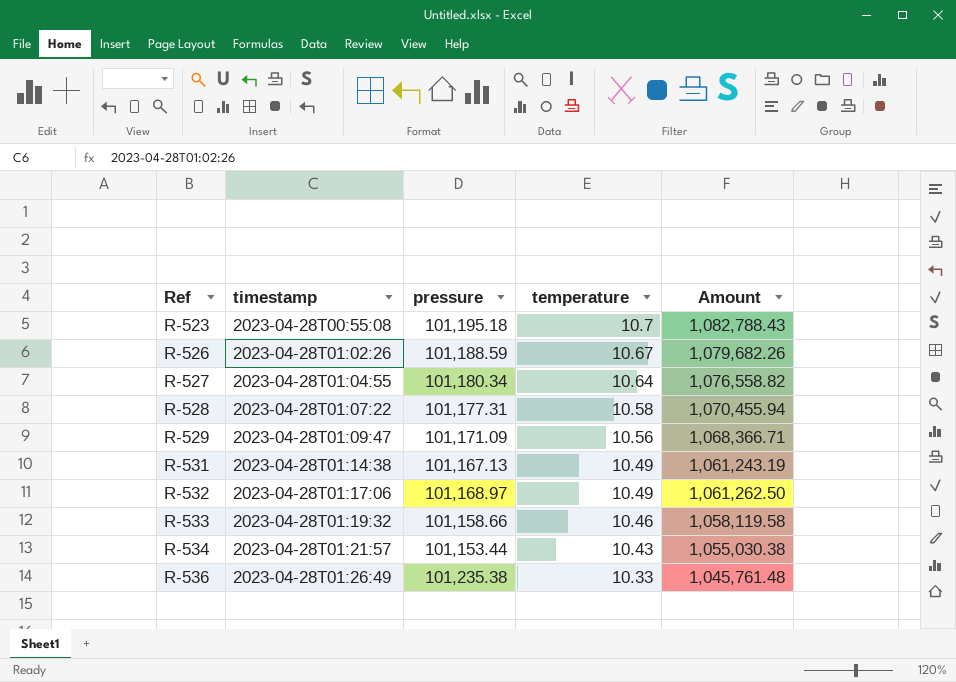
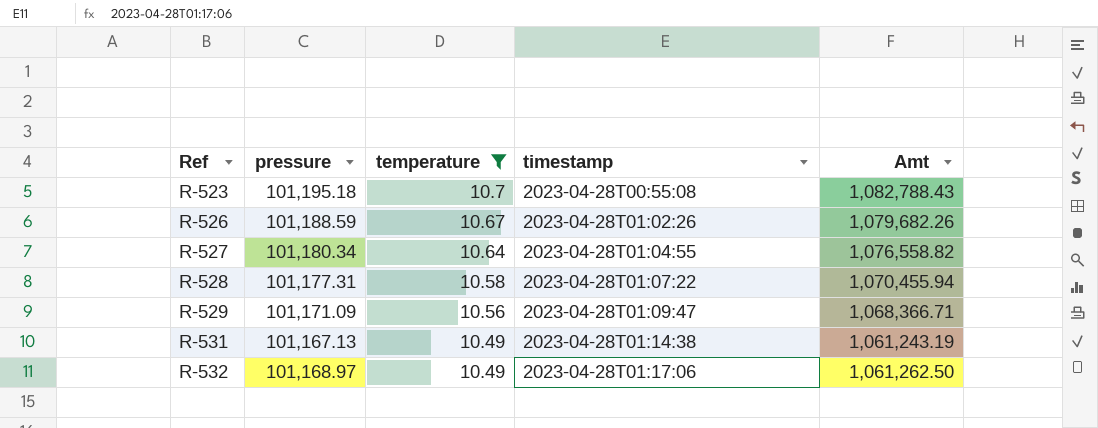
filter: none -> temperature >= 10.49
column timestamp | position: 2 -> 4
column name: Amount -> Amt

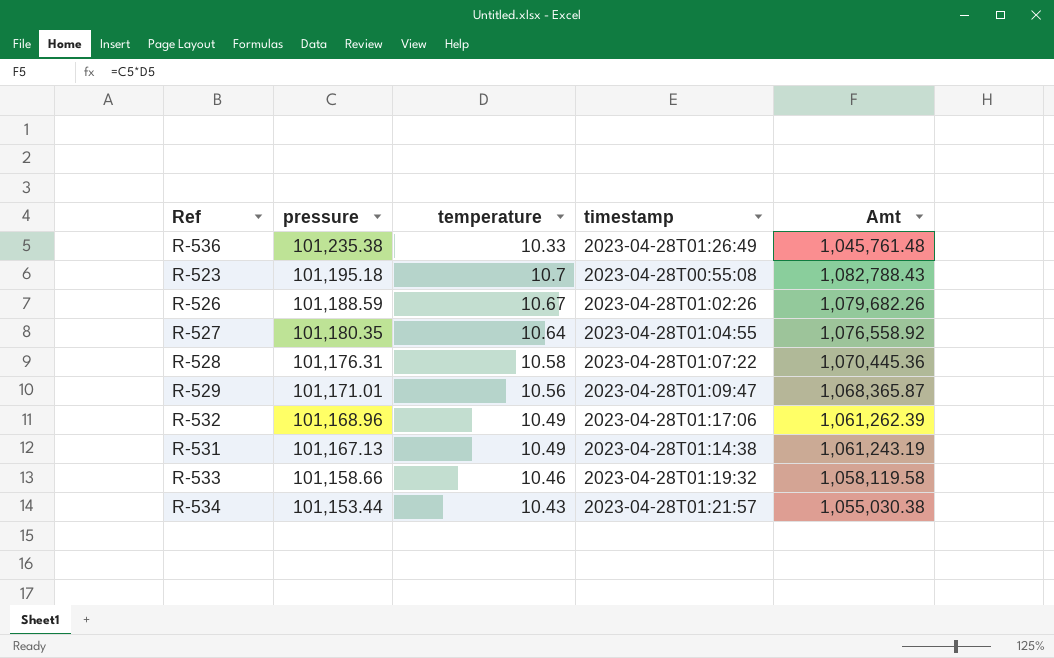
filter: temperature >= 10.49 -> none
row order: Ref ascending -> pressure descending
R-527 | pressure: 101,180.34 -> 101,180.35
R-527 | Amt: 1,076,558.82 -> 1,076,558.92
R-528 | pressure: 101,177.31 -> 101,176.31
R-528 | Amt: 1,070,455.94 -> 1,070,445.36
R-529 | pressure: 101,171.09 -> 101,171.01
R-529 | Amt: 1,068,366.71 -> 1,068,365.87
R-532 | pressure: 101,168.97 -> 101,168.96
R-532 | Amt: 1,061,262.50 -> 1,061,262.39

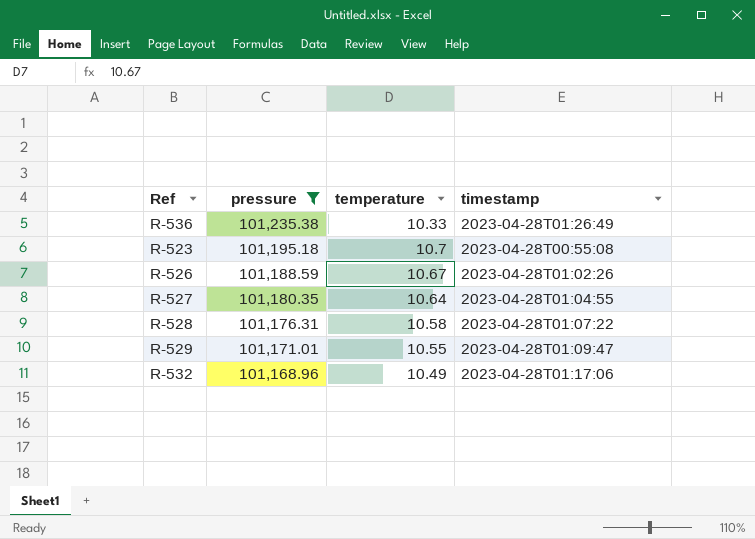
filter: none -> pressure >= 101,168.96
column Amt | formula: [pressure] * [temperature] -> none
R-529 | temperature: 10.56 -> 10.55

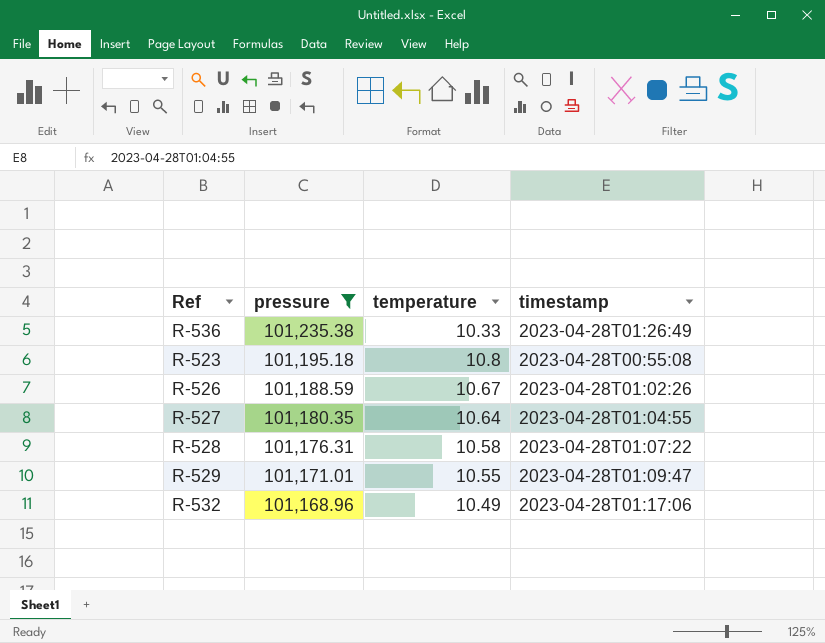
R-523 | temperature: 10.7 -> 10.8

